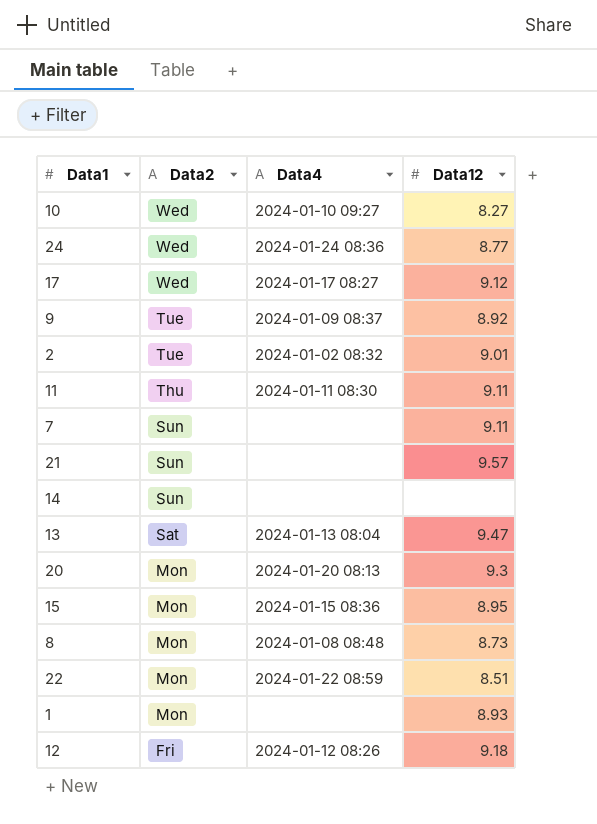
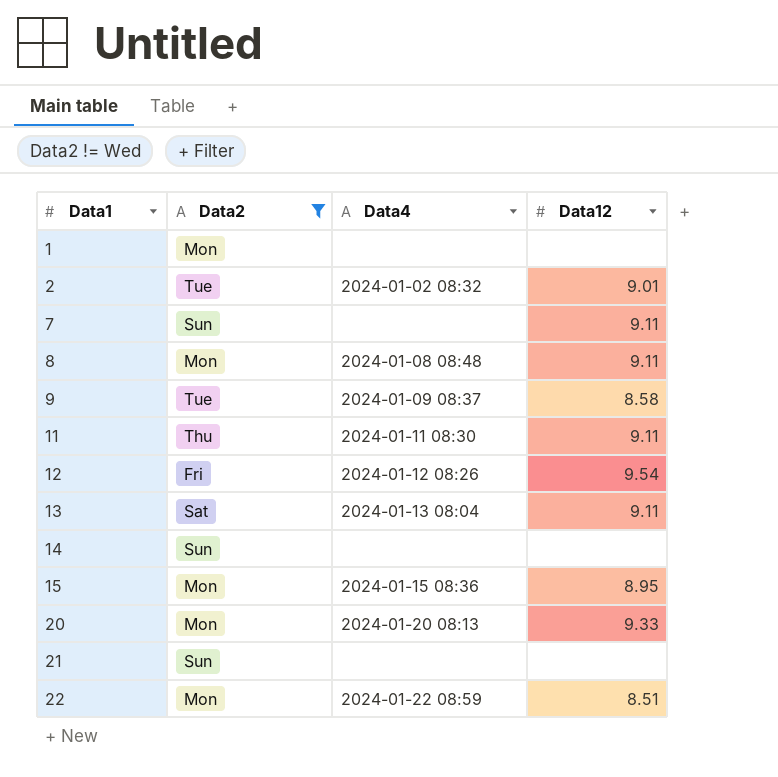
filter: none -> Data2 != Wed
row order: Data2 descending -> Data1 ascending
1 | Data12: 8.93 -> none
8 | Data12: 8.73 -> 9.11
9 | Data12: 8.92 -> 8.58
12 | Data12: 9.18 -> 9.54
13 | Data12: 9.47 -> 9.11
20 | Data12: 9.3 -> 9.33
21 | Data12: 9.57 -> none

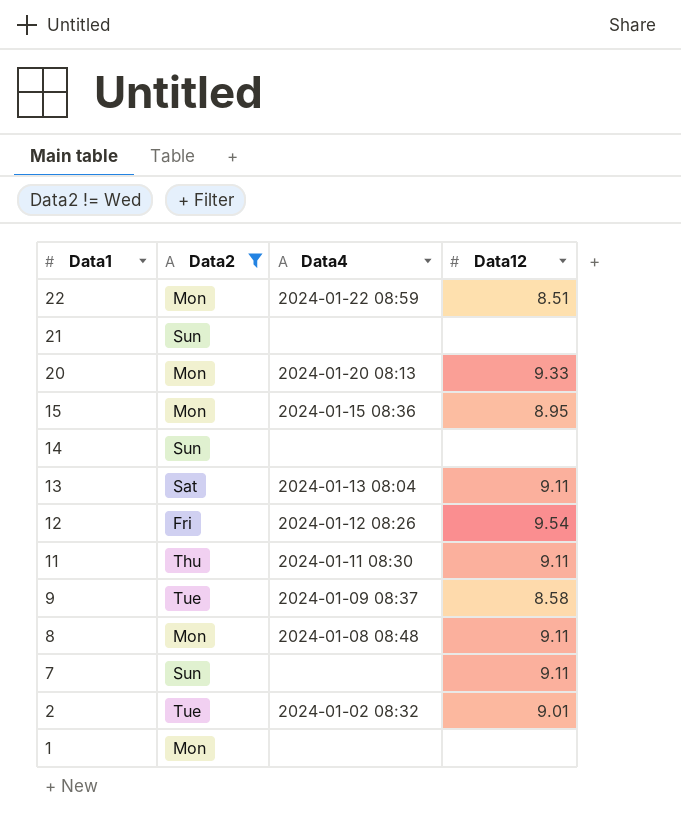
row order: Data1 ascending -> Data1 descending

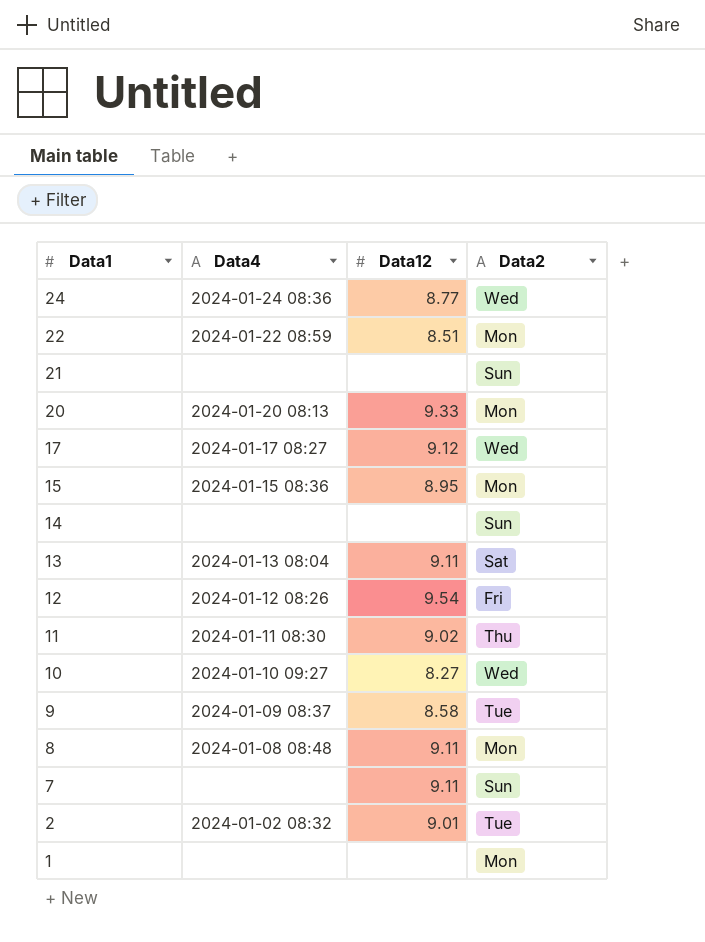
filter: Data2 != Wed -> none
column Data2 | position: 2 -> 4
11 | Data12: 9.11 -> 9.02

